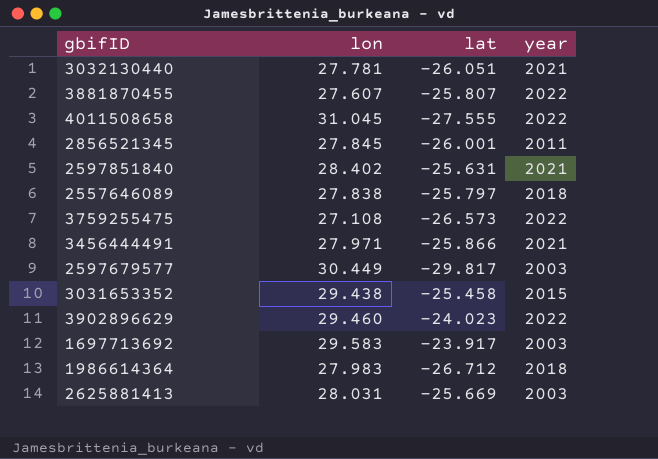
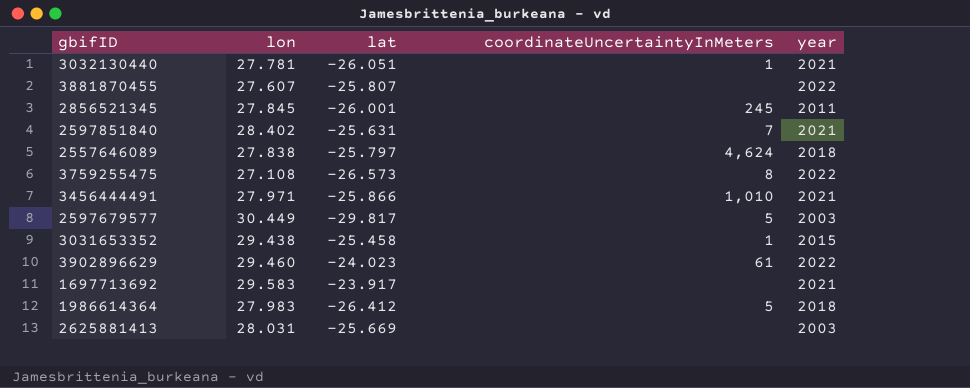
column coordinateUncertaintyInMeters | position: none -> 4
row 4011508658: 31.045 | -27.555 | 2022 -> none
1697713692 | year: 2003 -> 2021
1986614364 | lat: -26.712 -> -26.412

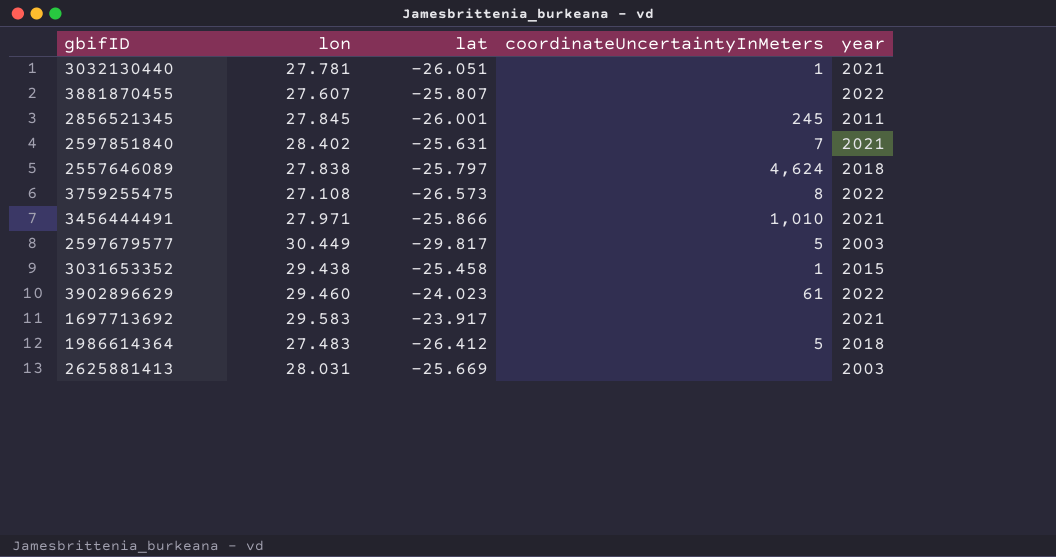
1986614364 | lon: 27.983 -> 27.483

